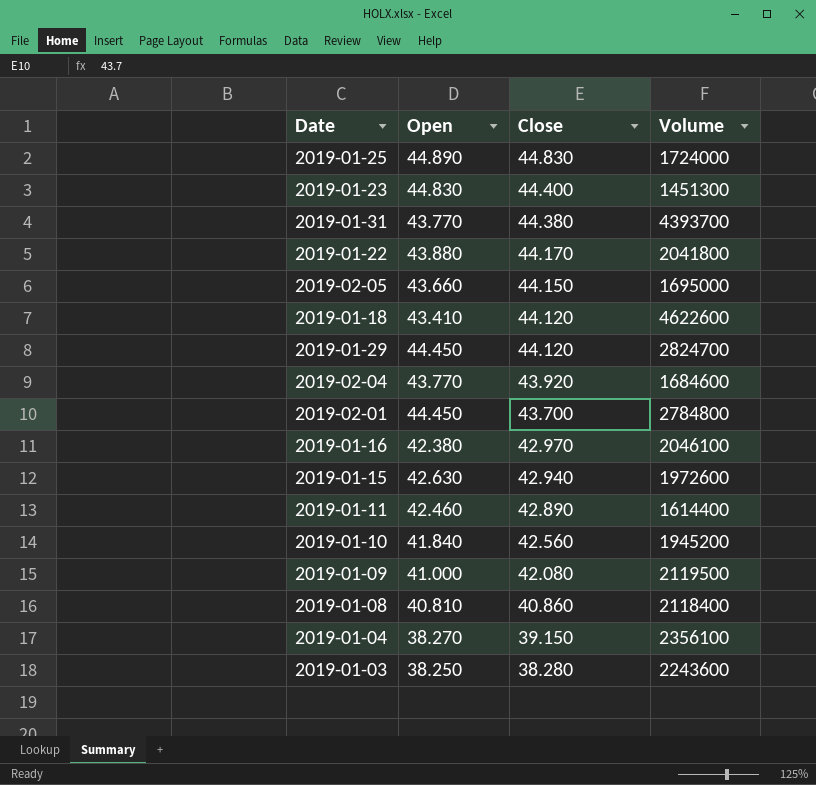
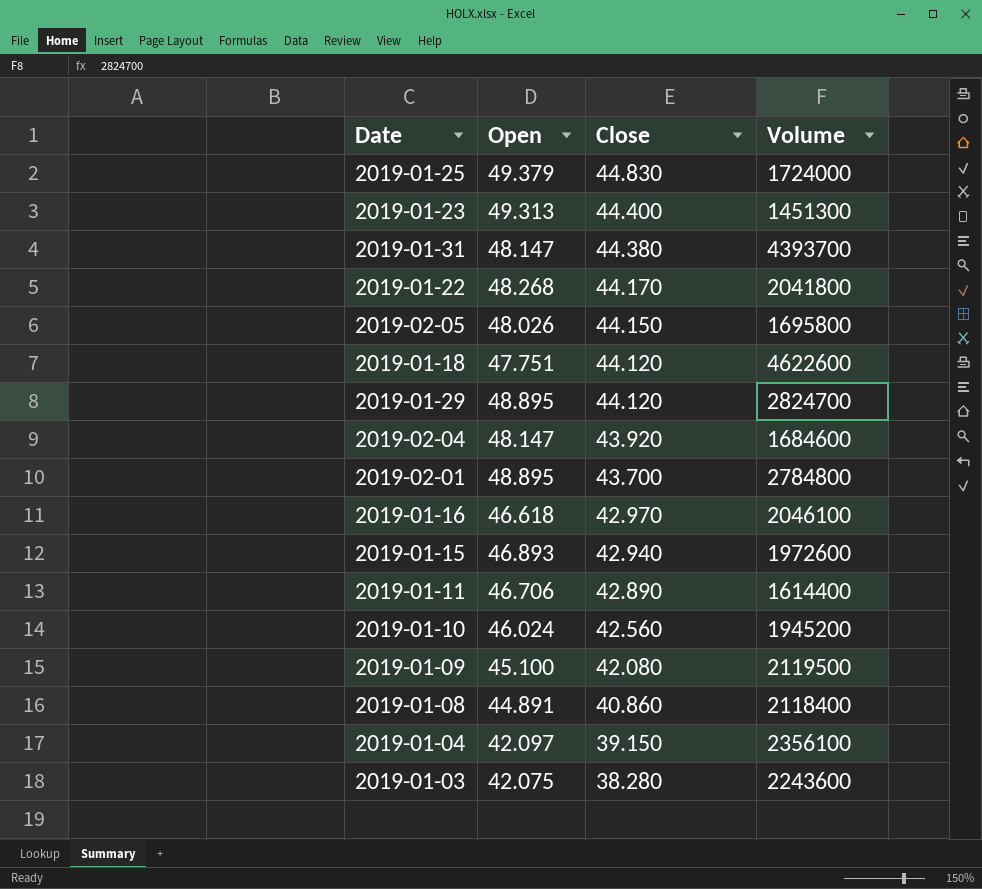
2019-01-25 | Open: 44.890 -> 49.379
2019-01-23 | Open: 44.830 -> 49.313
2019-01-31 | Open: 43.770 -> 48.147
2019-01-22 | Open: 43.880 -> 48.268
2019-02-05 | Open: 43.660 -> 48.026
2019-02-05 | Volume: 1695000 -> 1695800
2019-01-18 | Open: 43.410 -> 47.751
2019-01-29 | Open: 44.450 -> 48.895
2019-02-04 | Open: 43.770 -> 48.147
2019-02-01 | Open: 44.450 -> 48.895
2019-01-16 | Open: 42.380 -> 46.618
2019-01-15 | Open: 42.630 -> 46.893
2019-01-11 | Open: 42.460 -> 46.706
2019-01-10 | Open: 41.840 -> 46.024
2019-01-09 | Open: 41.000 -> 45.100
2019-01-08 | Open: 40.810 -> 44.891
2019-01-04 | Open: 38.270 -> 42.097
2019-01-03 | Open: 38.250 -> 42.075

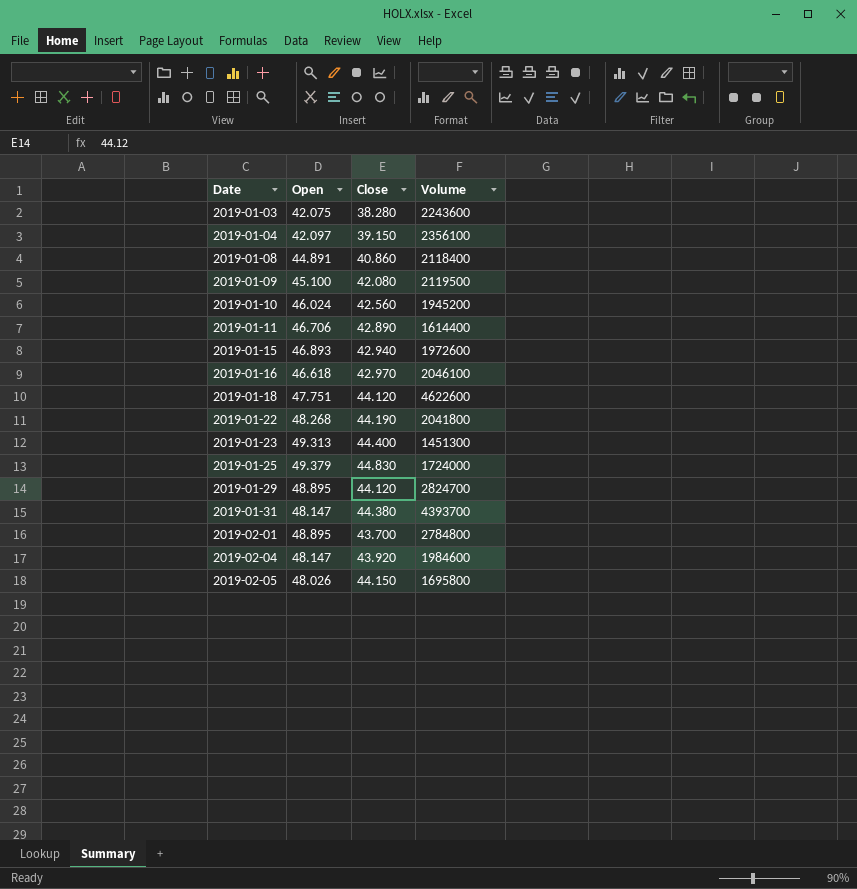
row order: Close descending -> Date ascending
2019-01-22 | Close: 44.170 -> 44.190
2019-02-04 | Volume: 1684600 -> 1984600

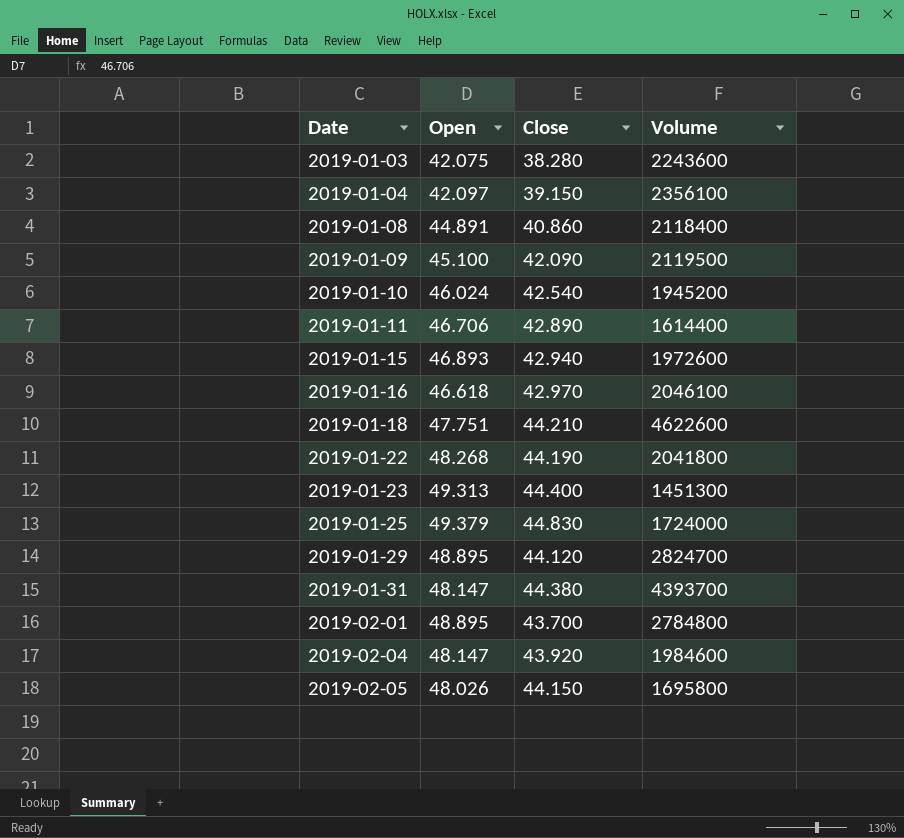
2019-01-09 | Close: 42.080 -> 42.090
2019-01-10 | Close: 42.560 -> 42.540
2019-01-18 | Close: 44.120 -> 44.210

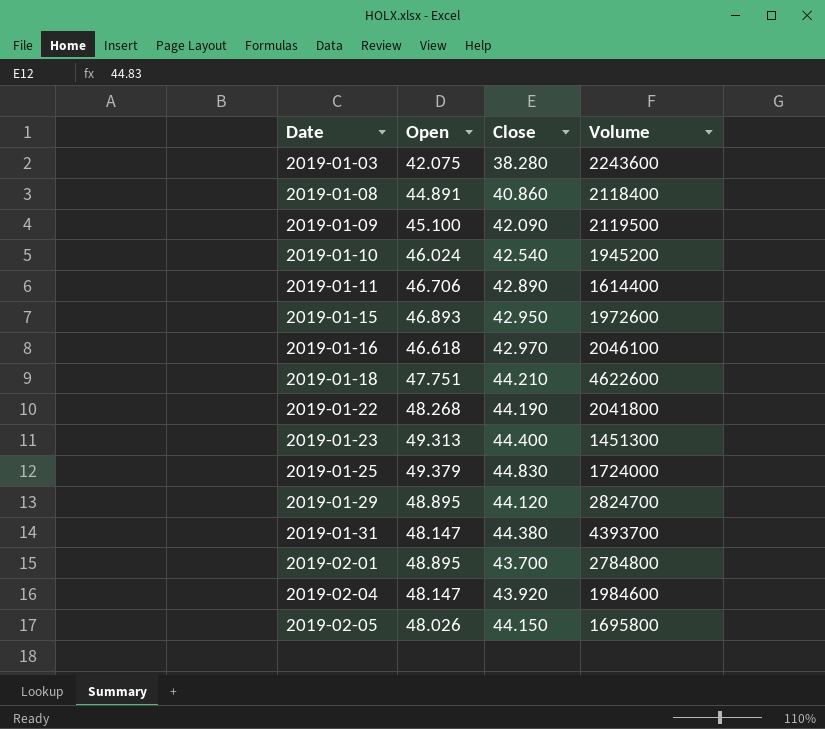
row 2019-01-04: 42.097 | 39.150 | 2356100 -> none
2019-01-15 | Close: 42.940 -> 42.950

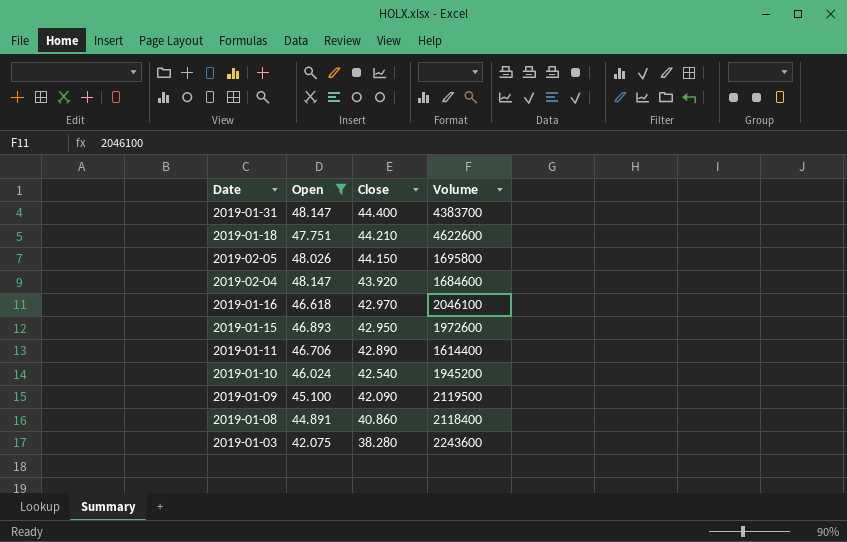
filter: none -> Open <= 48.147
row order: Date ascending -> Close descending
2019-01-31 | Close: 44.380 -> 44.400
2019-01-31 | Volume: 4393700 -> 4383700
2019-02-04 | Volume: 1984600 -> 1684600

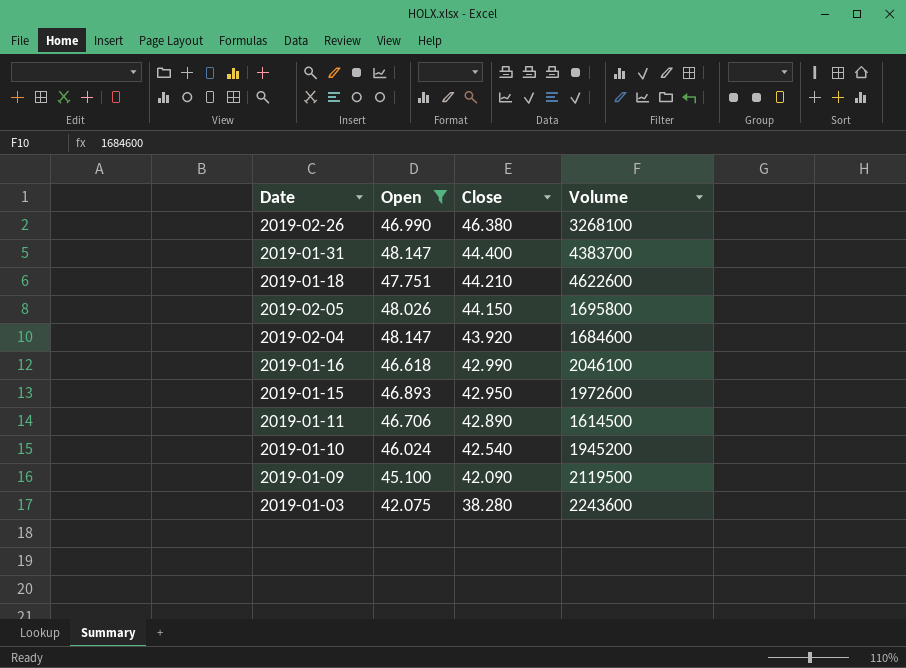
row 2019-01-08: 44.891 | 40.860 | 2118400 -> none
row 2019-02-26: none -> 46.990 | 46.380 | 3268100
2019-01-16 | Close: 42.970 -> 42.990
2019-01-11 | Volume: 1614400 -> 1614500

